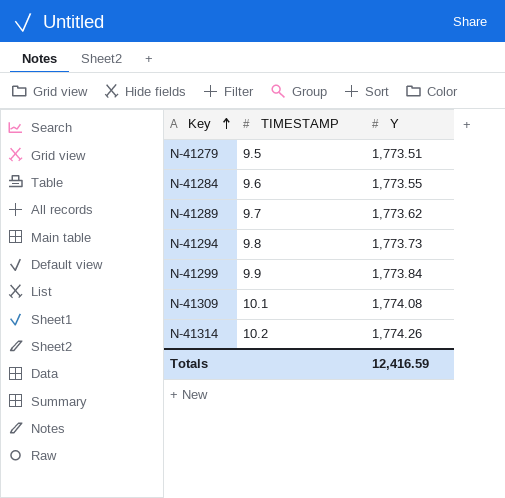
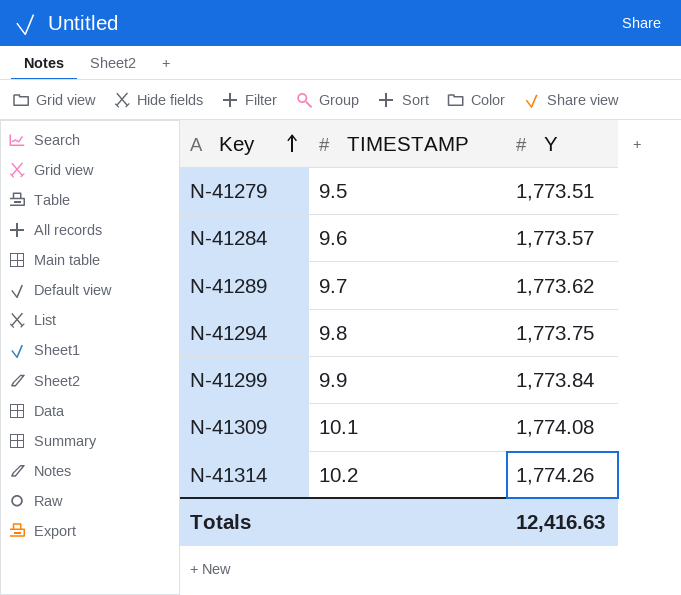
N-41284 | Y: 1,773.55 -> 1,773.57
N-41294 | Y: 1,773.73 -> 1,773.75
Totals | Y: 12,416.59 -> 12,416.63

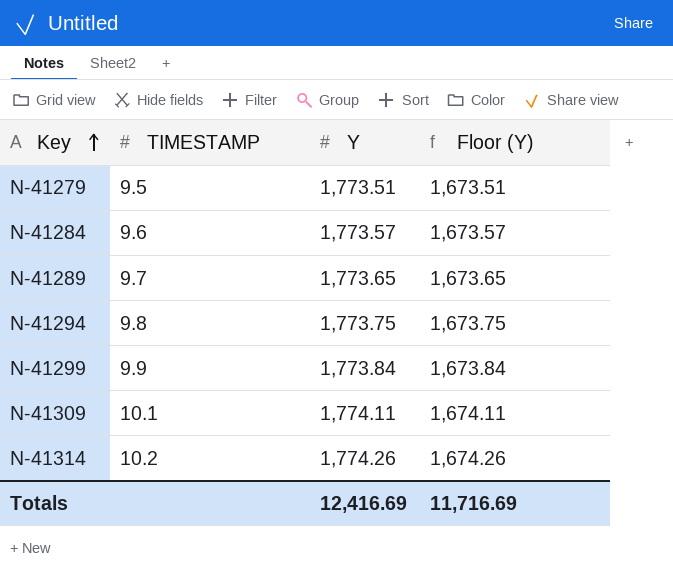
column Floor (Y) | formula: none -> [Y] - 100
N-41289 | Y: 1,773.62 -> 1,773.65
N-41309 | Y: 1,774.08 -> 1,774.11
Totals | Y: 12,416.63 -> 12,416.69

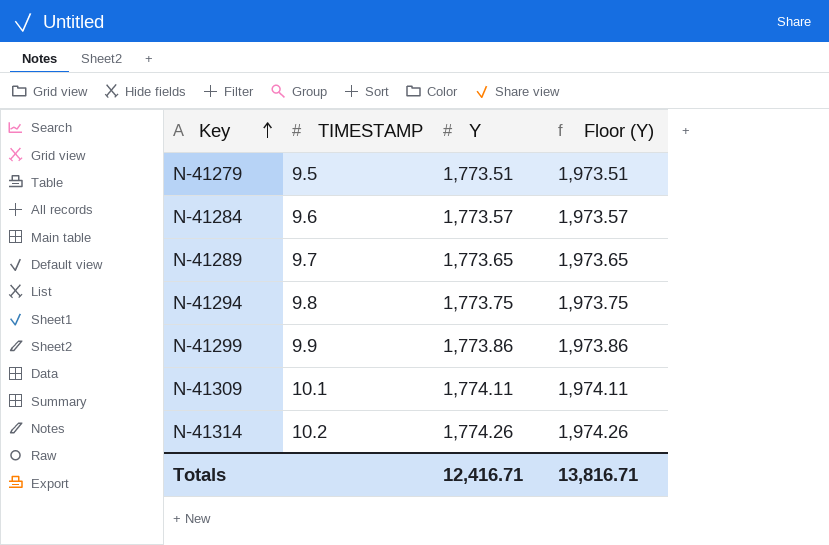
column Floor (Y) | formula: [Y] - 100 -> [Y] + 200
N-41299 | Y: 1,773.84 -> 1,773.86
Totals | Y: 12,416.69 -> 12,416.71
Totals | Floor (Y): 11,716.69 -> 13,816.71

